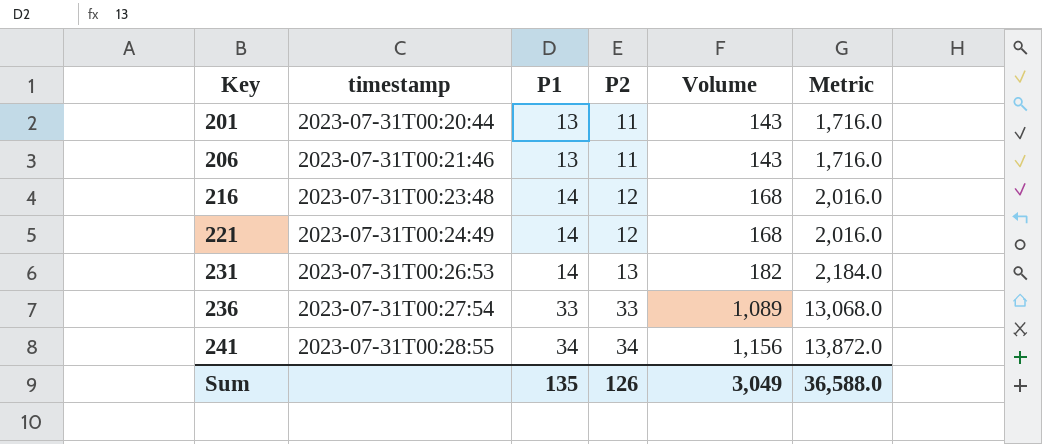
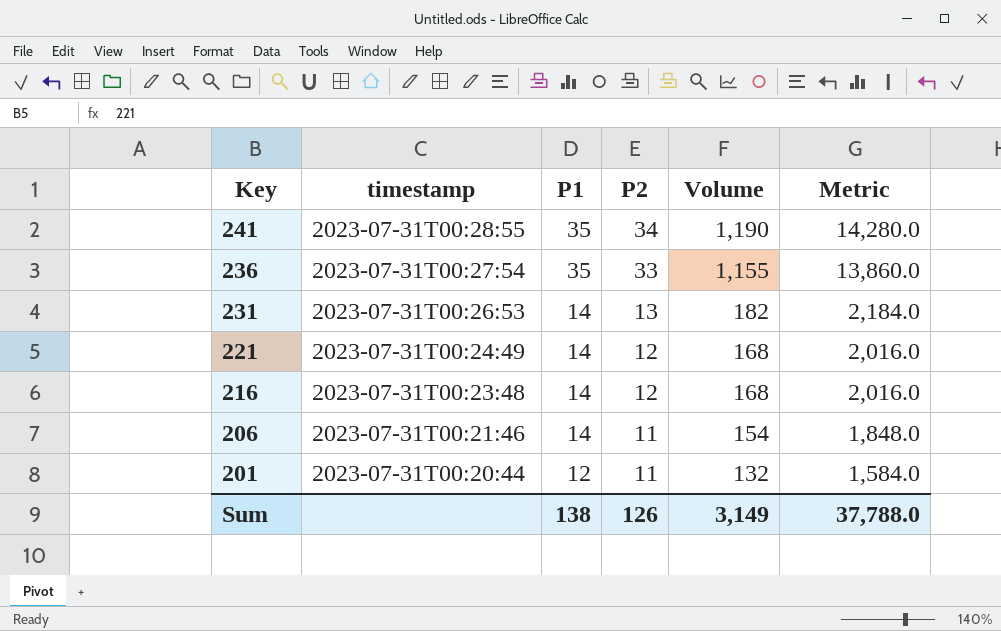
row order: Key ascending -> Key descending
241 | P1: 34 -> 35
241 | Volume: 1,156 -> 1,190
241 | Metric: 13,872.0 -> 14,280.0
236 | P1: 33 -> 35
236 | Volume: 1,089 -> 1,155
236 | Metric: 13,068.0 -> 13,860.0
206 | P1: 13 -> 14
206 | Volume: 143 -> 154
206 | Metric: 1,716.0 -> 1,848.0
201 | P1: 13 -> 12
201 | Volume: 143 -> 132
201 | Metric: 1,716.0 -> 1,584.0
Sum | P1: 135 -> 138
Sum | Volume: 3,049 -> 3,149
Sum | Metric: 36,588.0 -> 37,788.0

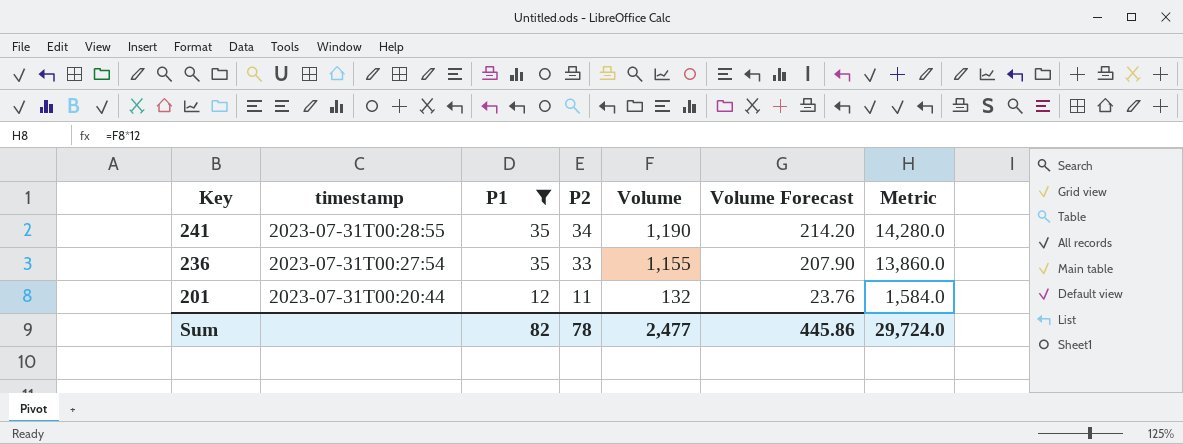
filter: none -> P1 != 14
column Volume Forecast | formula: none -> [Volume] * 0.18
Sum | P1: 138 -> 82
Sum | P2: 126 -> 78
Sum | Volume: 3,149 -> 2,477
Sum | Metric: 37,788.0 -> 29,724.0

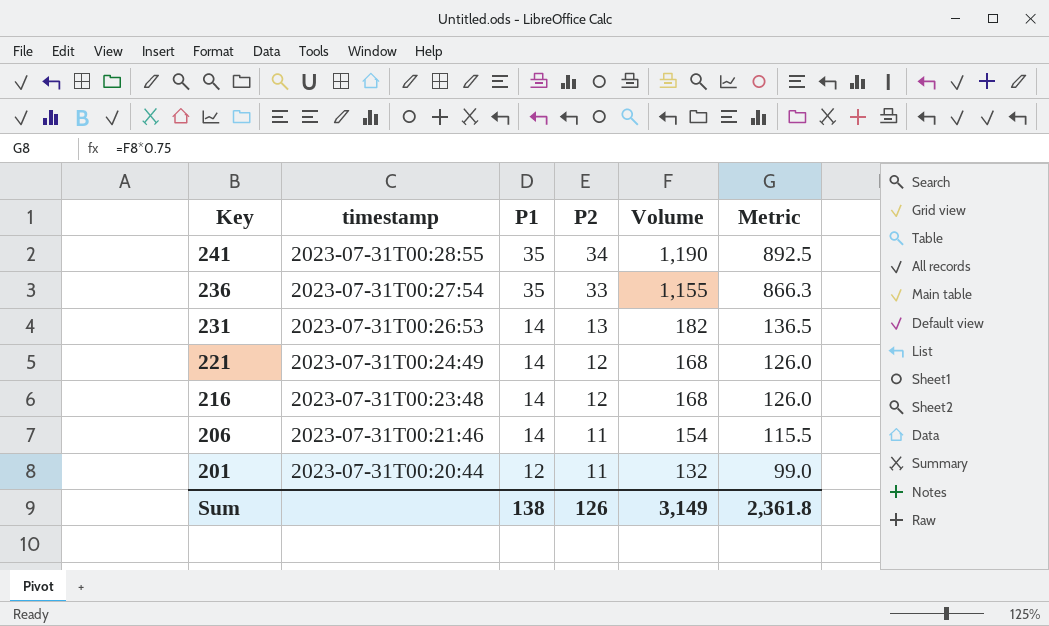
filter: P1 != 14 -> none
column Volume Forecast | formula: [Volume] * 0.18 -> none
column Metric | formula: [Volume] * 12 -> [Volume] * 0.75
Sum | P1: 82 -> 138
Sum | P2: 78 -> 126
Sum | Volume: 2,477 -> 3,149
Sum | Metric: 29,724.0 -> 2,361.8

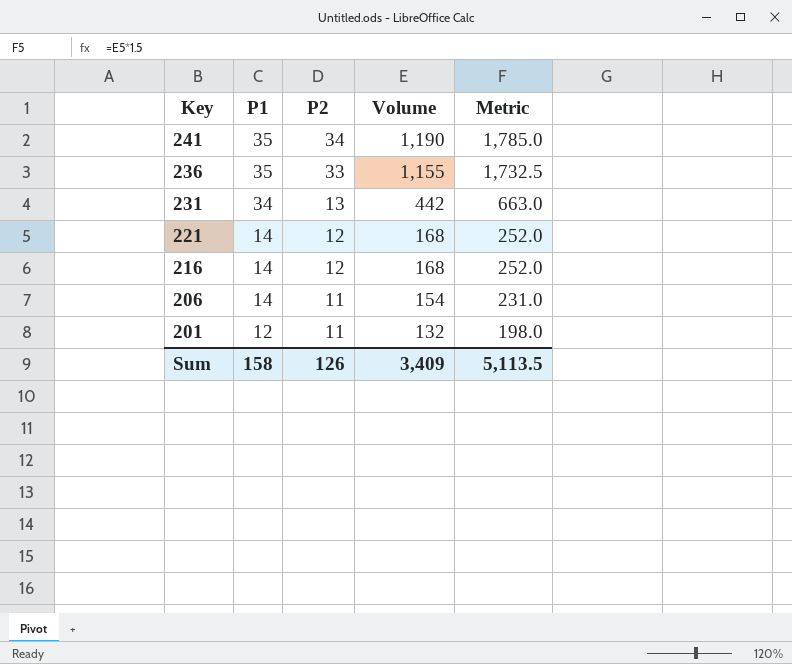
column timestamp | position: 2 -> none
column Metric | formula: [Volume] * 0.75 -> [Volume] * 1.5
231 | P1: 14 -> 34
231 | Volume: 182 -> 442
Sum | P1: 138 -> 158
Sum | Volume: 3,149 -> 3,409
Sum | Metric: 2,361.8 -> 5,113.5

